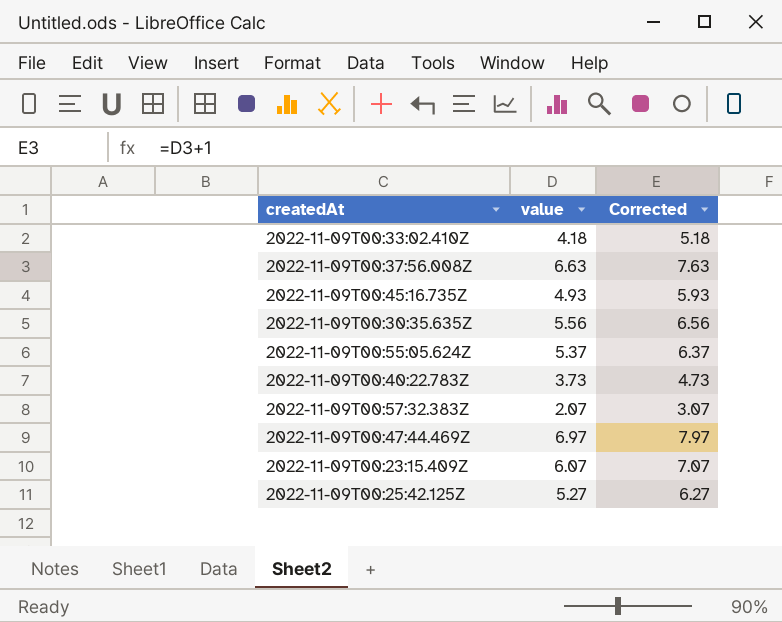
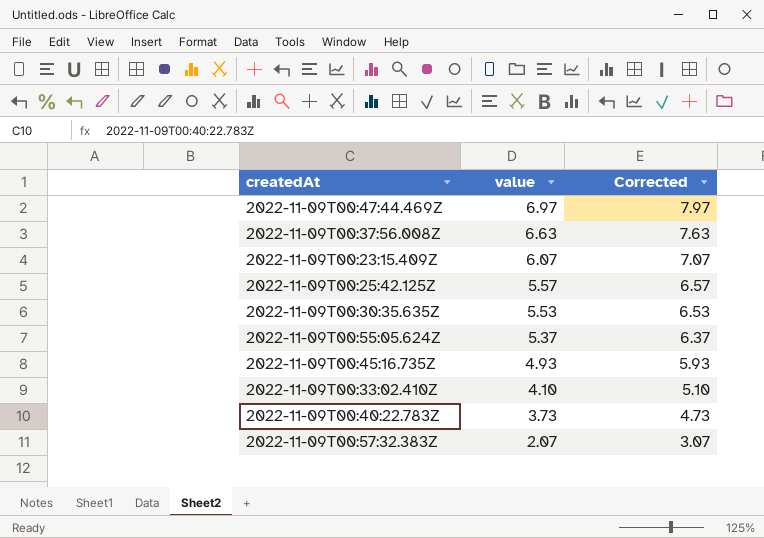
row order: none -> value descending
2022-11-09T00:25:42.125Z | value: 5.27 -> 5.57
2022-11-09T00:25:42.125Z | Corrected: 6.27 -> 6.57
2022-11-09T00:30:35.635Z | value: 5.56 -> 5.53
2022-11-09T00:30:35.635Z | Corrected: 6.56 -> 6.53
2022-11-09T00:33:02.410Z | value: 4.18 -> 4.10
2022-11-09T00:33:02.410Z | Corrected: 5.18 -> 5.10

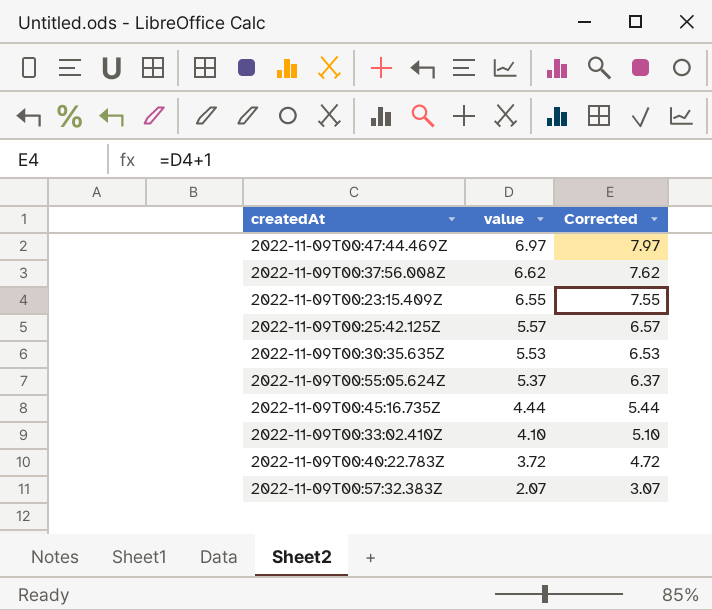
2022-11-09T00:37:56.008Z | value: 6.63 -> 6.62
2022-11-09T00:37:56.008Z | Corrected: 7.63 -> 7.62
2022-11-09T00:23:15.409Z | value: 6.07 -> 6.55
2022-11-09T00:23:15.409Z | Corrected: 7.07 -> 7.55
2022-11-09T00:45:16.735Z | value: 4.93 -> 4.44
2022-11-09T00:45:16.735Z | Corrected: 5.93 -> 5.44
2022-11-09T00:40:22.783Z | value: 3.73 -> 3.72
2022-11-09T00:40:22.783Z | Corrected: 4.73 -> 4.72

